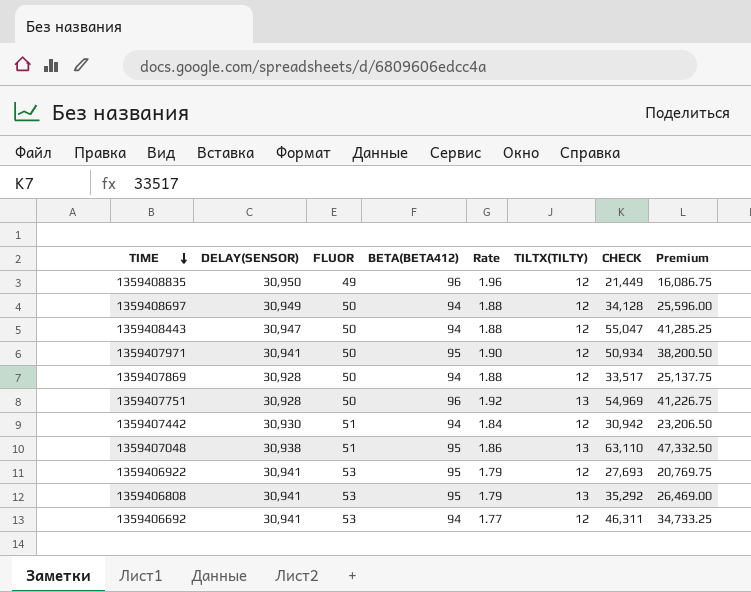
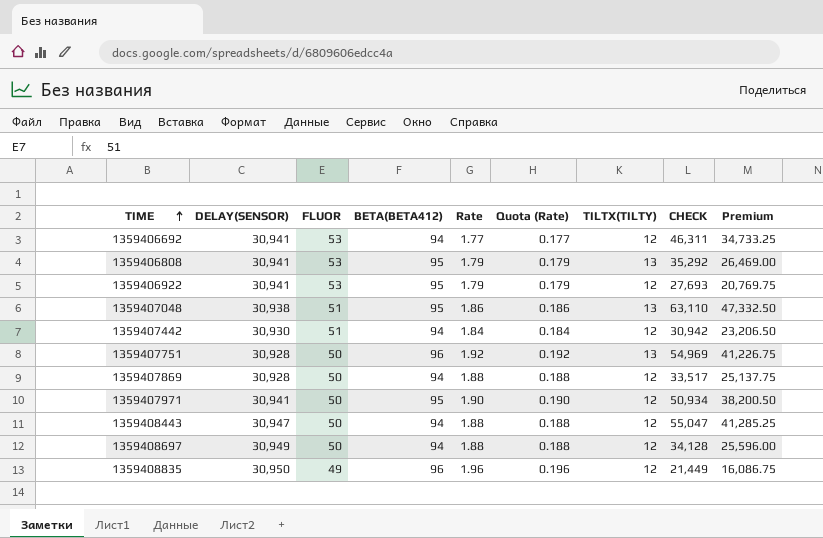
row order: TIME descending -> TIME ascending
column Quota (Rate) | formula: none -> [Rate] * 0.1

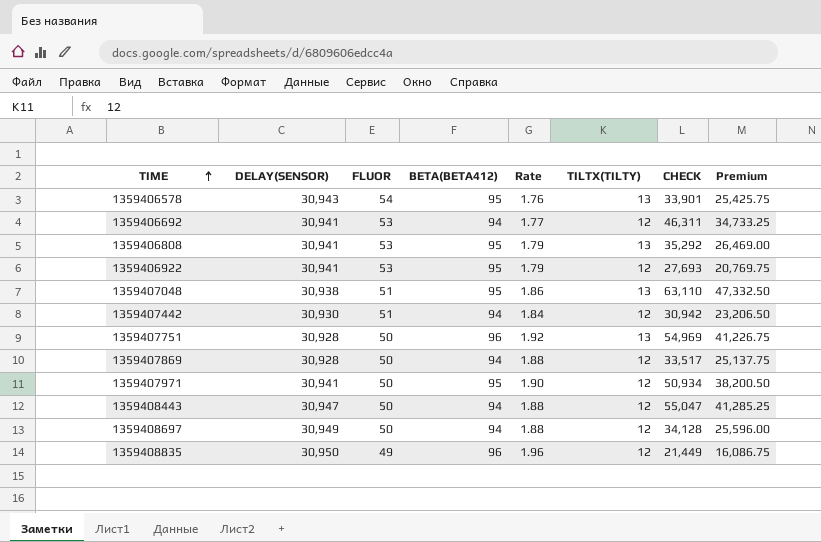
column Quota (Rate) | formula: [Rate] * 0.1 -> none
row 1359406578: none -> 30,943 | 54 | 95 | 1.76 | 13 | 33,901 | 25,425.75

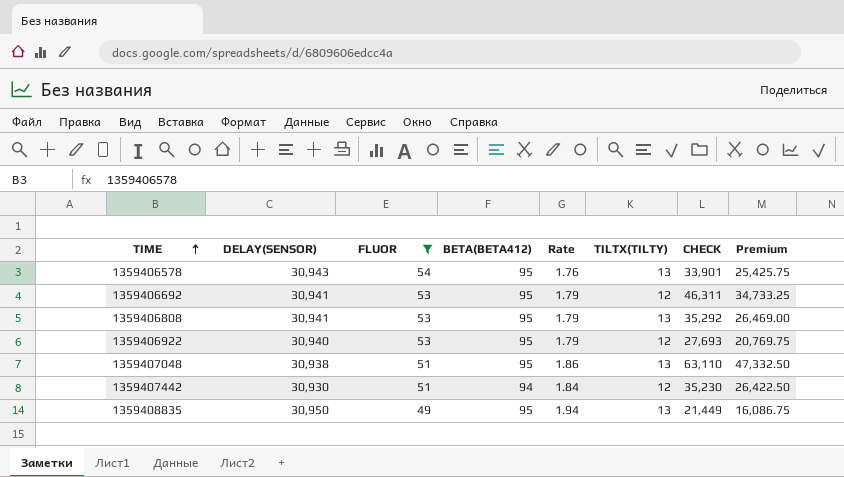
filter: none -> FLUOR != 50
1359406692 | BETA(BETA412): 94 -> 95
1359406692 | Rate: 1.77 -> 1.79
1359406922 | DELAY(SENSOR): 30,941 -> 30,940
1359407442 | CHECK: 30,942 -> 35,230
1359407442 | Premium: 23,206.50 -> 26,422.50
1359408835 | BETA(BETA412): 96 -> 95
1359408835 | Rate: 1.96 -> 1.94
1359408835 | TILTX(TILTY): 12 -> 13

